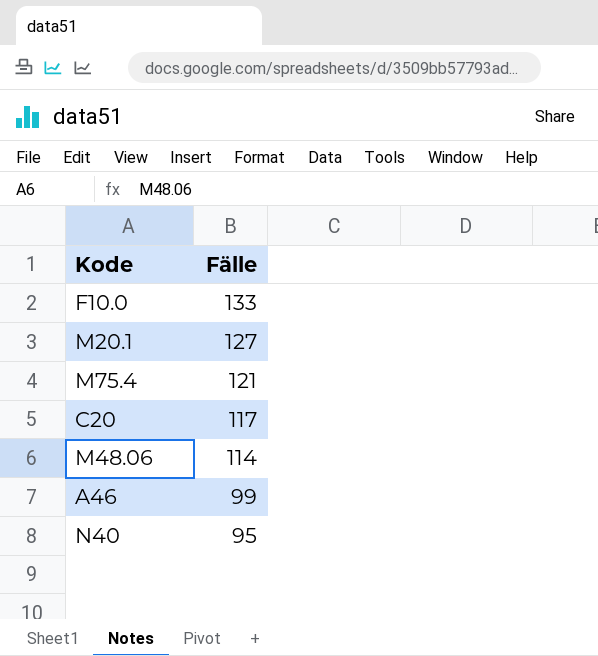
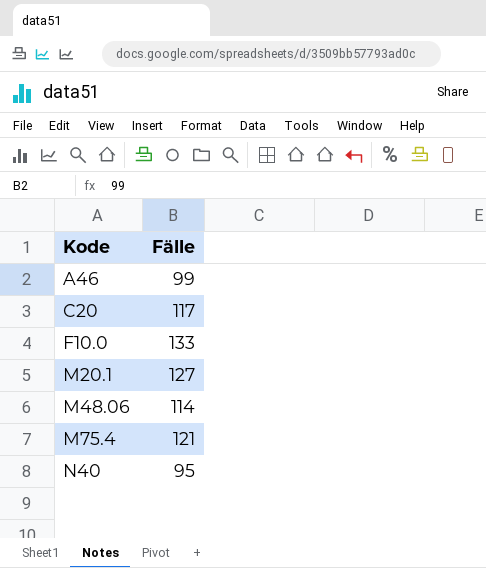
row order: Fälle descending -> Kode ascending

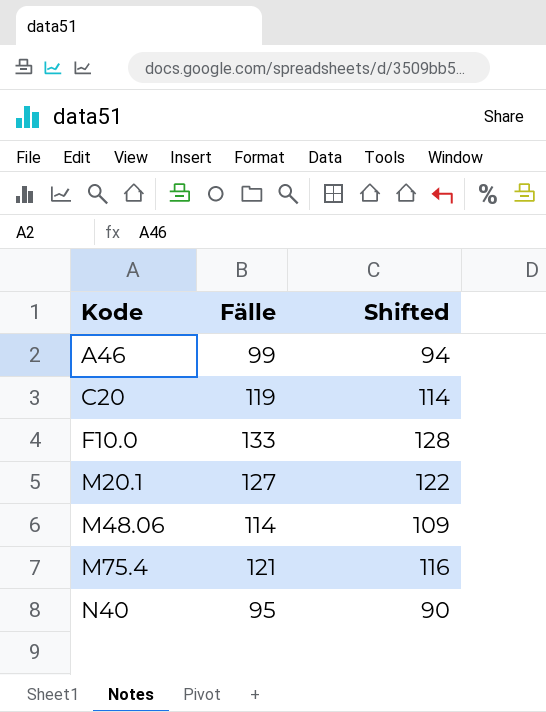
column Shifted | formula: none -> [Fälle] - 5
C20 | Fälle: 117 -> 119

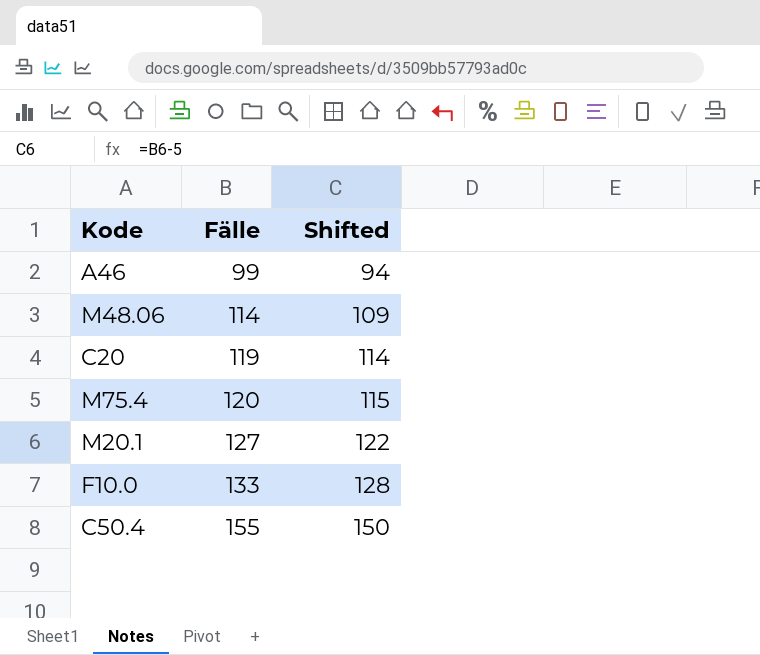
row order: Kode ascending -> Fälle ascending
row N40: 95 | 90 -> none
M75.4 | Fälle: 121 -> 120
M75.4 | Shifted: 116 -> 115
row C50.4: none -> 155 | 150

